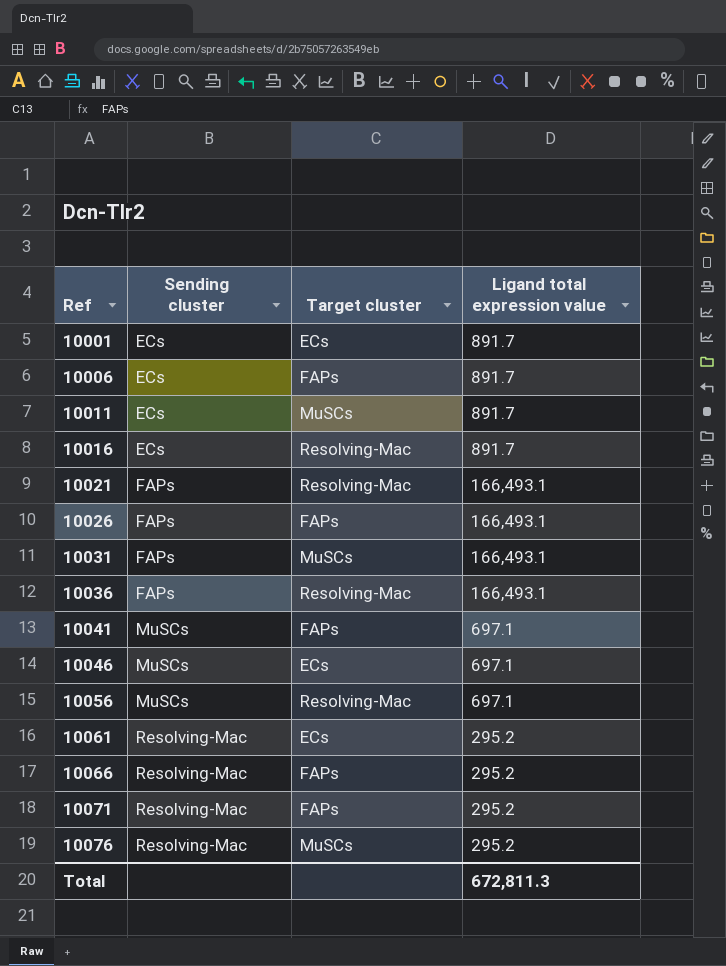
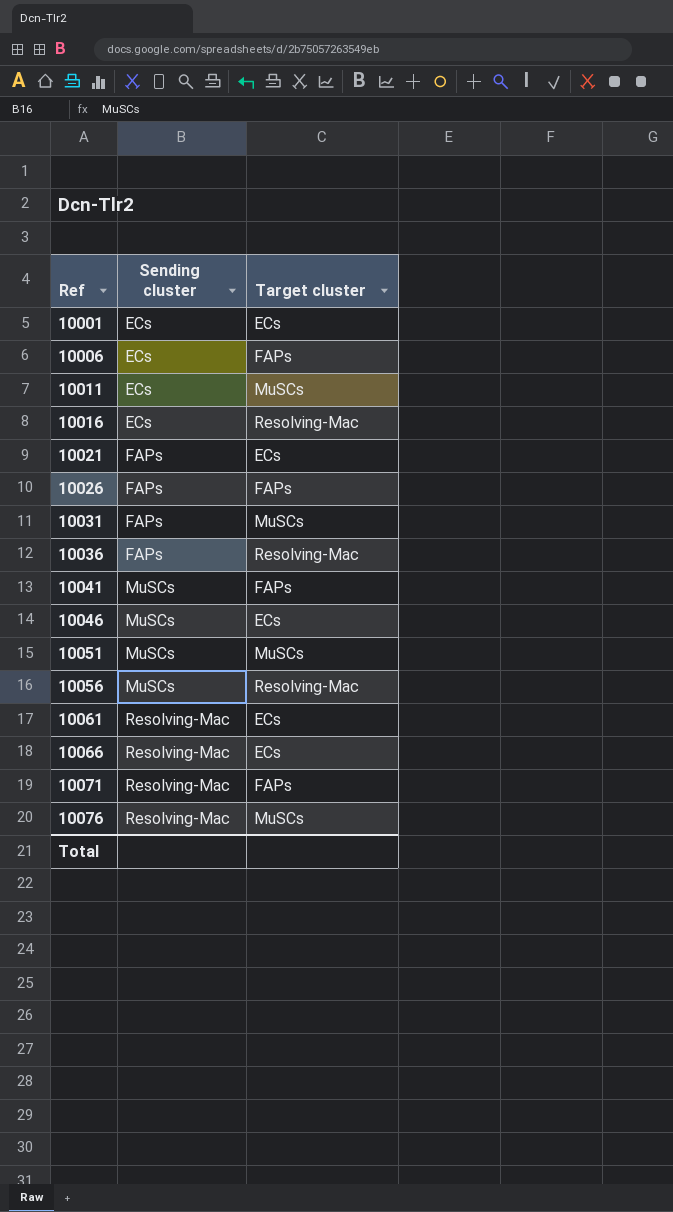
column Ligand total expression value | position: 4 -> none
10021 | Target cluster: Resolving-Mac -> ECs
row 10051: none -> MuSCs | MuSCs
10066 | Target cluster: FAPs -> ECs

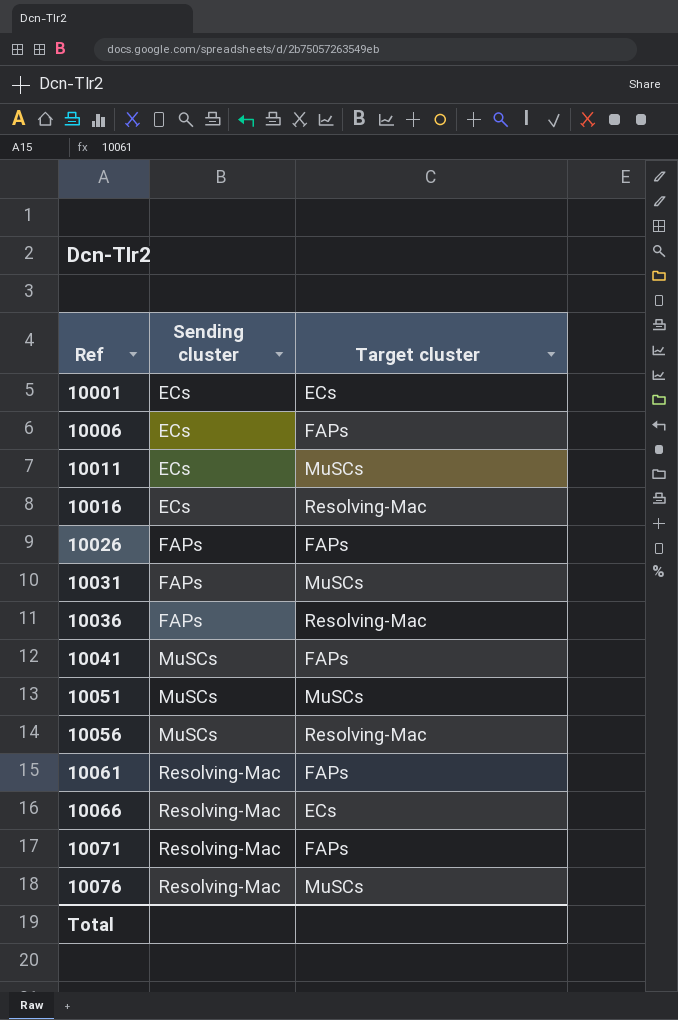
row 10021: FAPs | ECs -> none
row 10046: MuSCs | ECs -> none
10061 | Target cluster: ECs -> FAPs

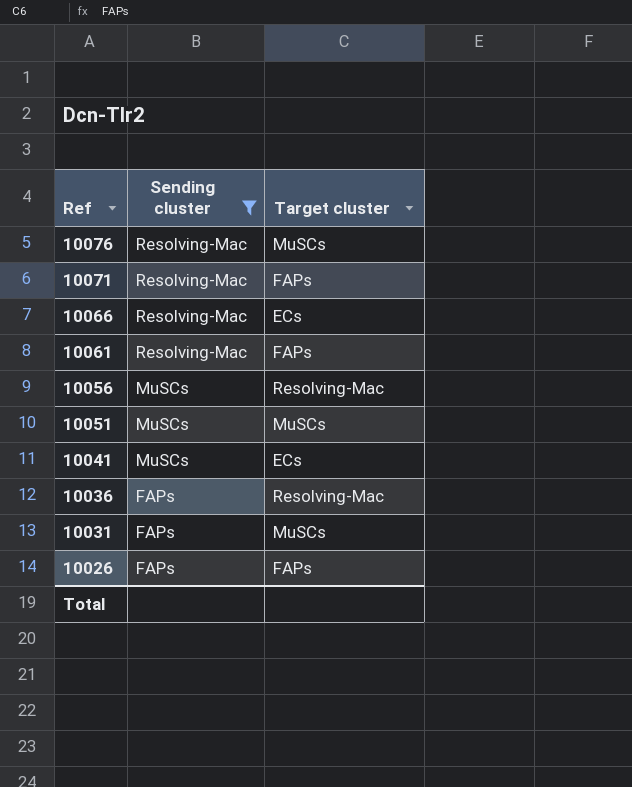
filter: none -> Sending cluster != ECs
row order: Ref ascending -> Ref descending
10041 | Target cluster: FAPs -> ECs

